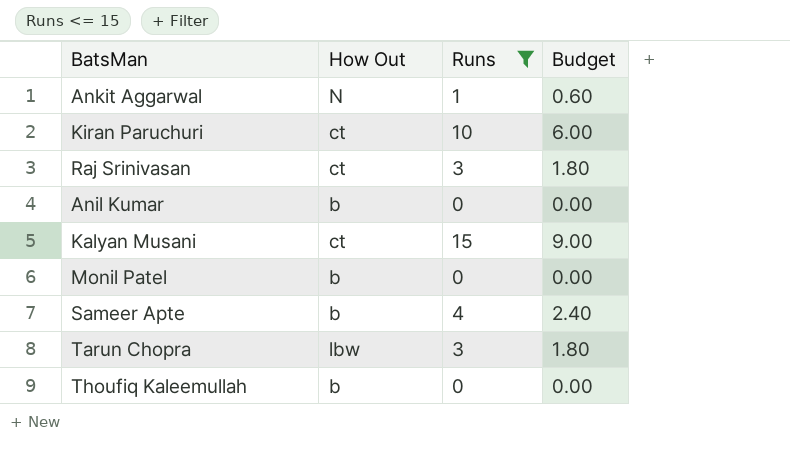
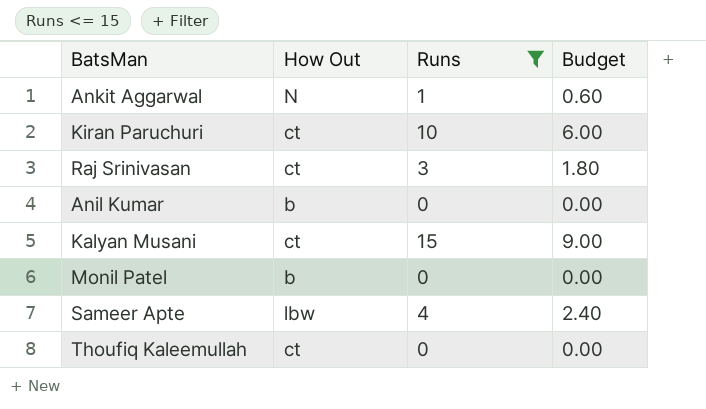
row Tarun Chopra: lbw | 3 | 1.80 -> none
Sameer Apte | How Out: b -> lbw
Thoufiq Kaleemullah | How Out: b -> ct

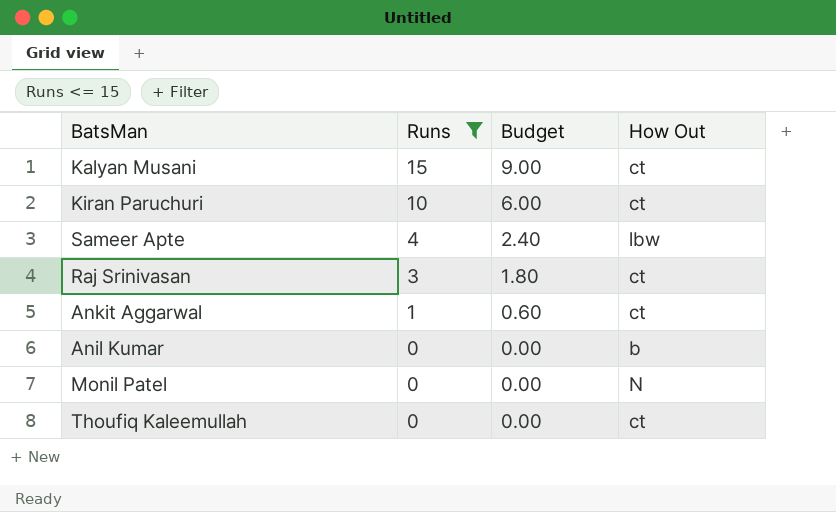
row order: none -> Runs descending
column How Out | position: 2 -> 4
Ankit Aggarwal | How Out: N -> ct
Monil Patel | How Out: b -> N

